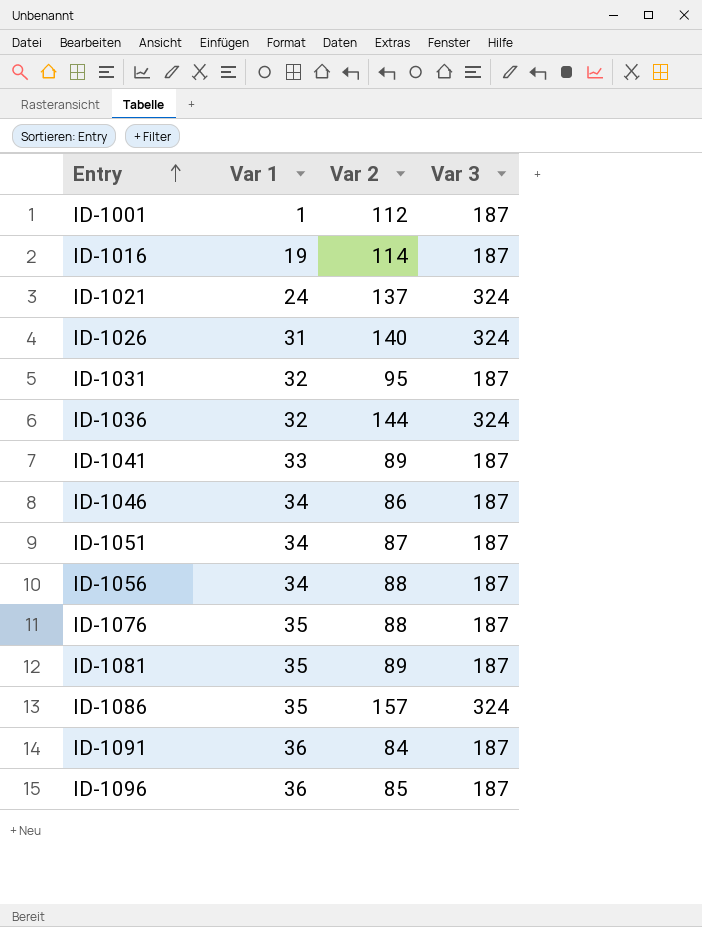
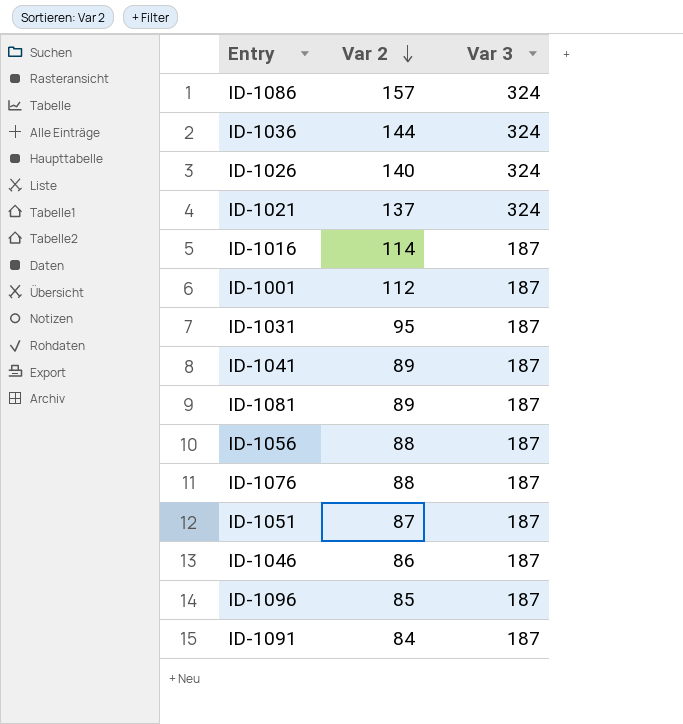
row order: Entry ascending -> Var 2 descending
column Var 1 | position: 2 -> none

